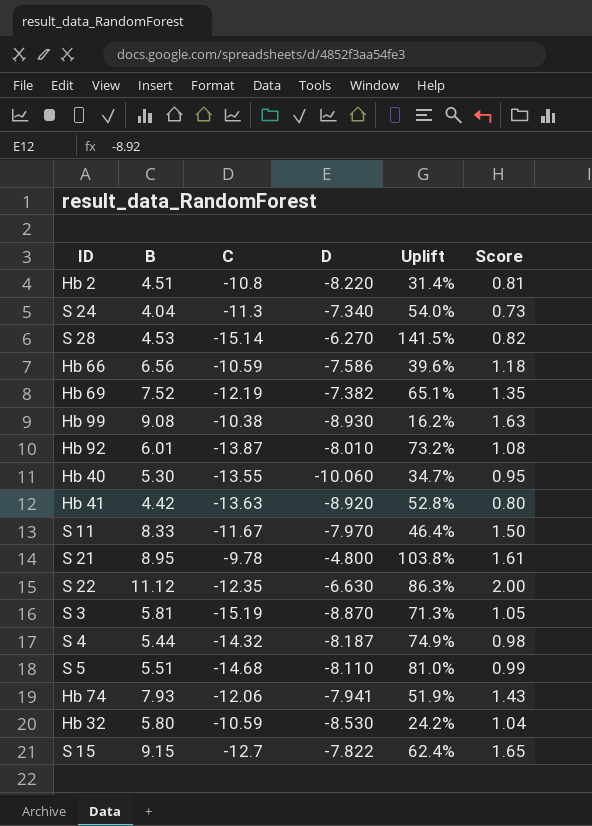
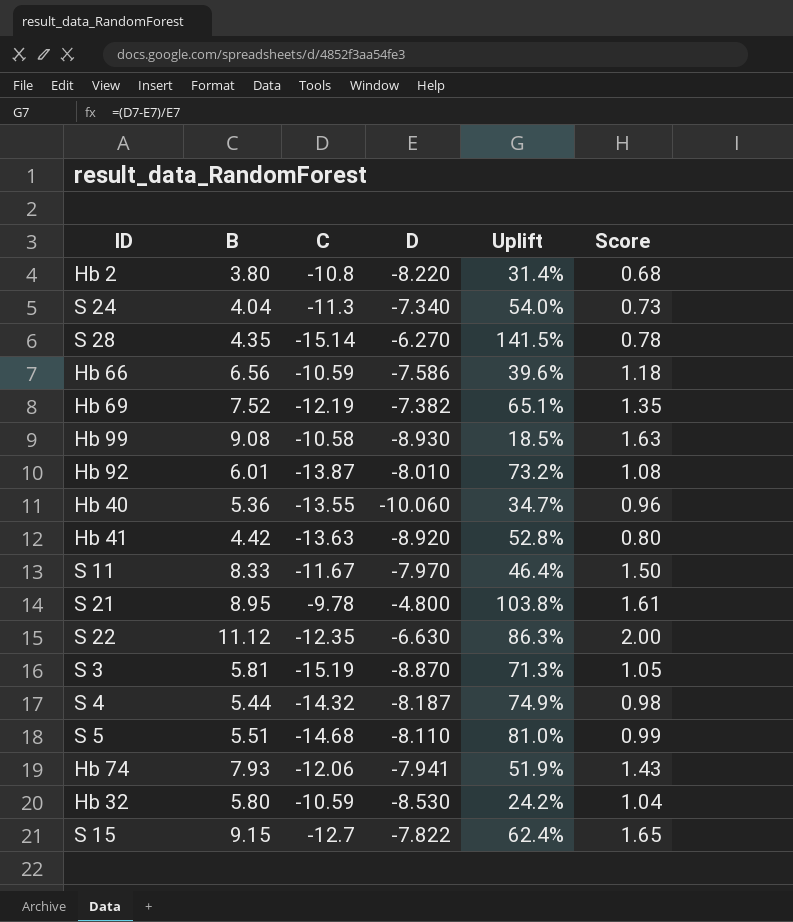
Hb 2 | B: 4.51 -> 3.80
Hb 2 | Score: 0.81 -> 0.68
S 28 | B: 4.53 -> 4.35
S 28 | Score: 0.82 -> 0.78
Hb 99 | C: -10.38 -> -10.58
Hb 99 | Uplift: 16.2% -> 18.5%
Hb 40 | B: 5.30 -> 5.36
Hb 40 | Score: 0.95 -> 0.96

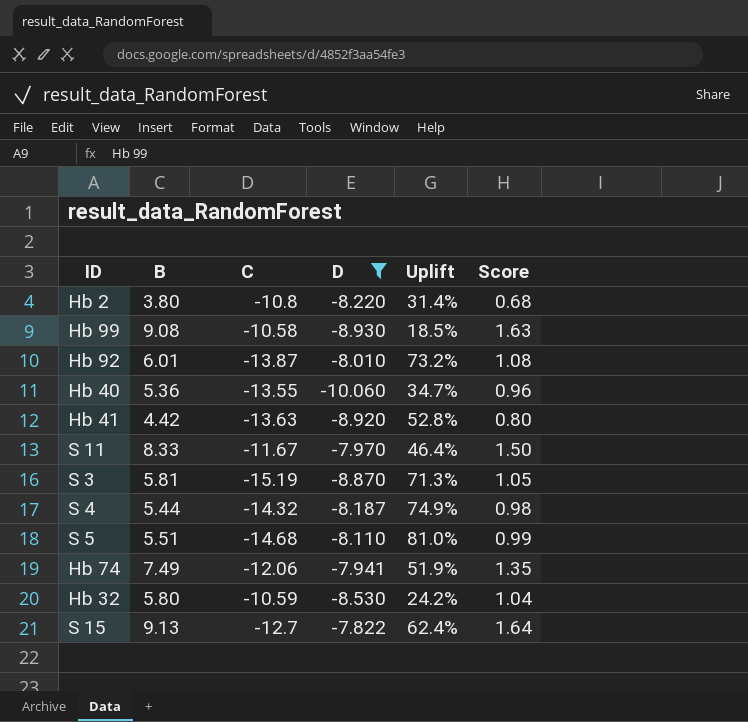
filter: none -> D <= -7.822
Hb 74 | B: 7.93 -> 7.49
Hb 74 | Score: 1.43 -> 1.35
S 15 | B: 9.15 -> 9.13
S 15 | Score: 1.65 -> 1.64

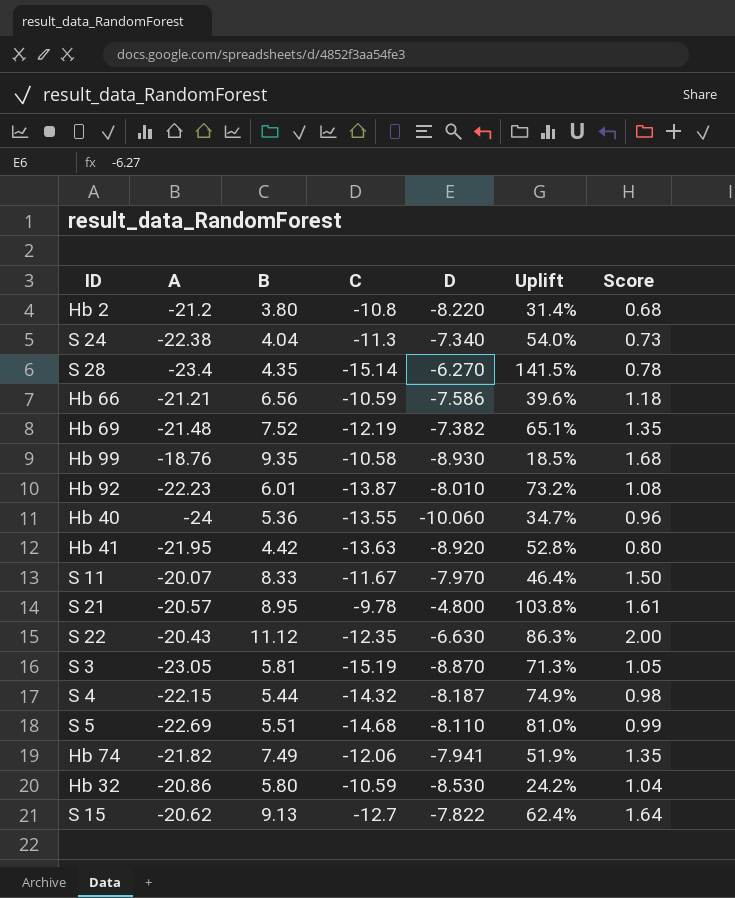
filter: D <= -7.822 -> none
column A | position: none -> 2
Hb 99 | B: 9.08 -> 9.35
Hb 99 | Score: 1.63 -> 1.68

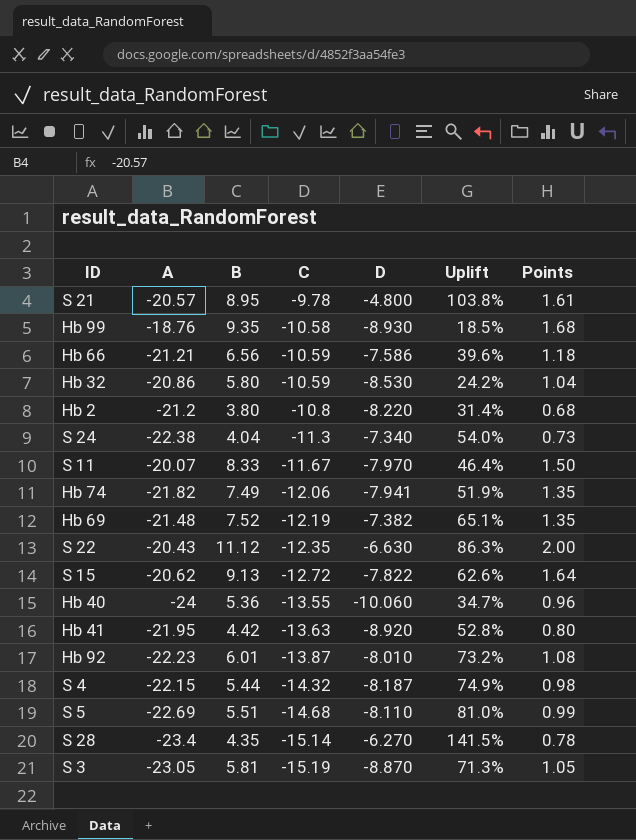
row order: none -> C descending
column name: Score -> Points
S 15 | C: -12.7 -> -12.72
S 15 | Uplift: 62.4% -> 62.6%

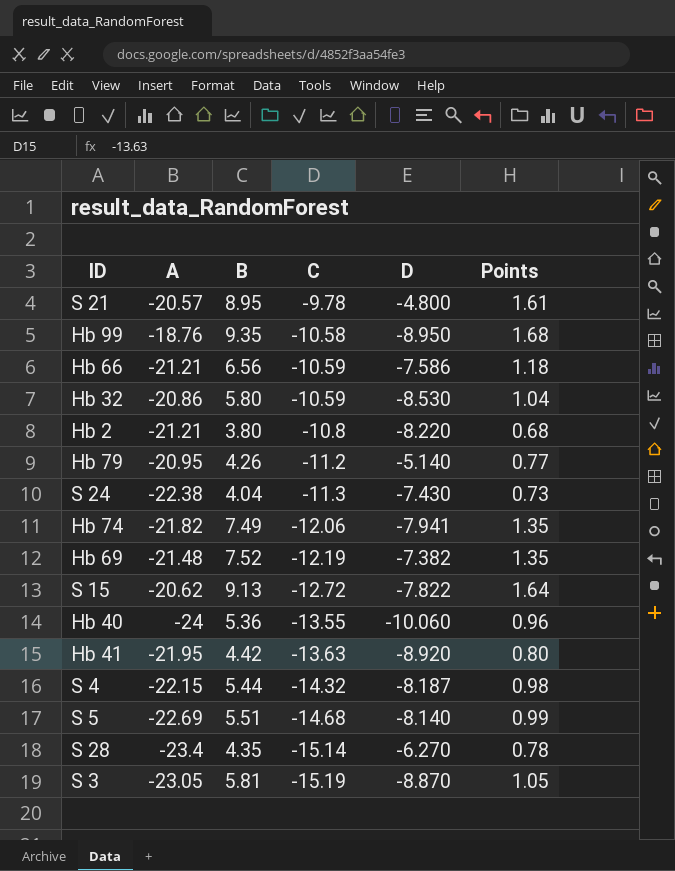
column Uplift | formula: ([C] - [D]) / [D] -> none
row S 11: -20.07 | 8.33 | -11.67 | -7.970 | 46.4% | 1.50 -> none
row S 22: -20.43 | 11.12 | -12.35 | -6.630 | 86.3% | 2.00 -> none
row Hb 92: -22.23 | 6.01 | -13.87 | -8.010 | 73.2% | 1.08 -> none
Hb 99 | D: -8.930 -> -8.950
Hb 2 | A: -21.2 -> -21.21
row Hb 79: none -> -20.95 | 4.26 | -11.2 | -5.140 | 0.77
S 24 | D: -7.340 -> -7.430
S 5 | D: -8.110 -> -8.140

